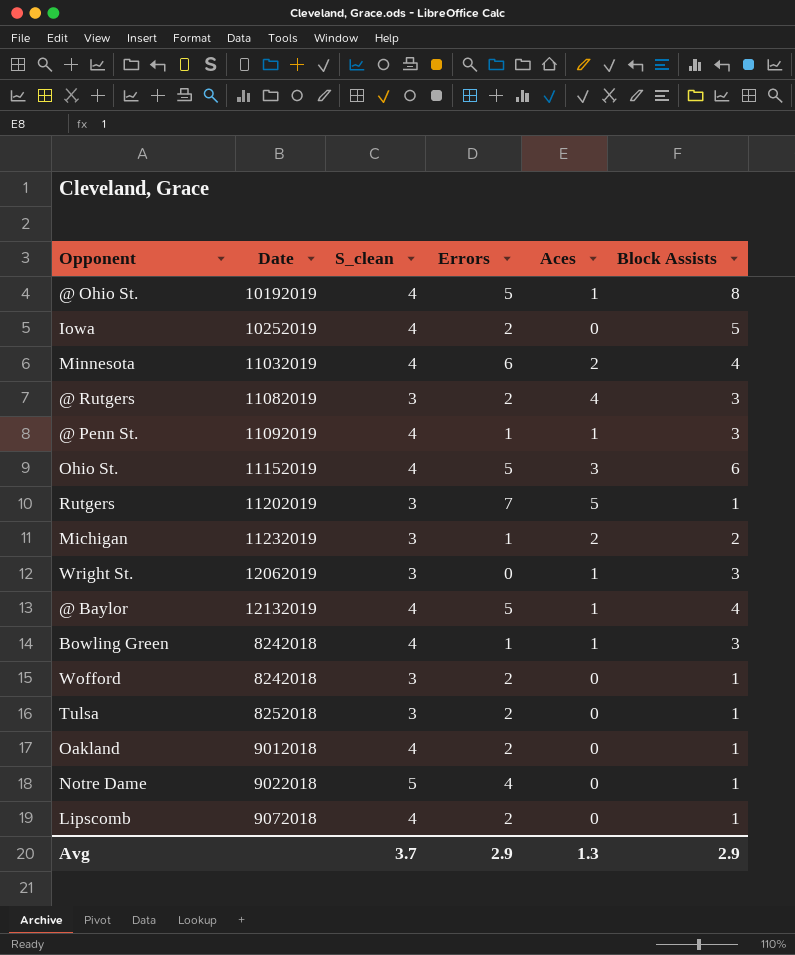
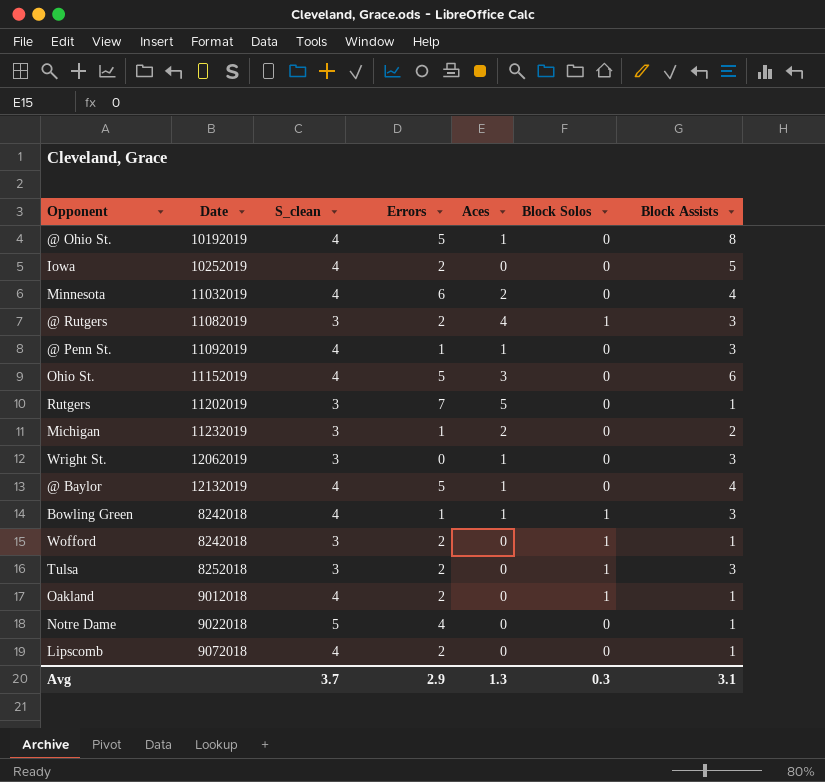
column Block Solos | position: none -> 6
Tulsa | Block Assists: 1 -> 3
Avg | Block Assists: 2.9 -> 3.1

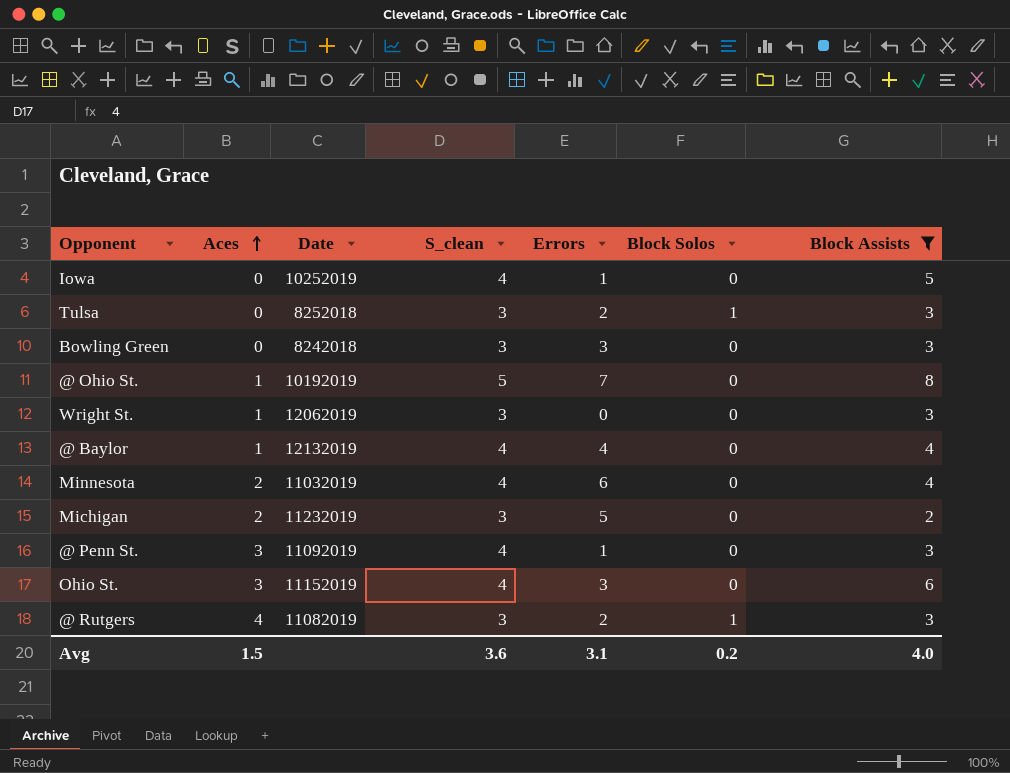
filter: none -> Block Assists != 1
row order: none -> Aces ascending
column Aces | position: 5 -> 2
Iowa | Errors: 2 -> 1
Bowling Green | Aces: 1 -> 0
Bowling Green | S_clean: 4 -> 3
Bowling Green | Errors: 1 -> 3
Bowling Green | Block Solos: 1 -> 0
@ Ohio St. | S_clean: 4 -> 5
@ Ohio St. | Errors: 5 -> 7
@ Baylor | Errors: 5 -> 4
Michigan | Errors: 1 -> 5
@ Penn St. | Aces: 1 -> 3
Ohio St. | Errors: 5 -> 3
Avg | Aces: 1.3 -> 1.5
Avg | S_clean: 3.7 -> 3.6
Avg | Errors: 2.9 -> 3.1
Avg | Block Solos: 0.3 -> 0.2
Avg | Block Assists: 3.1 -> 4.0

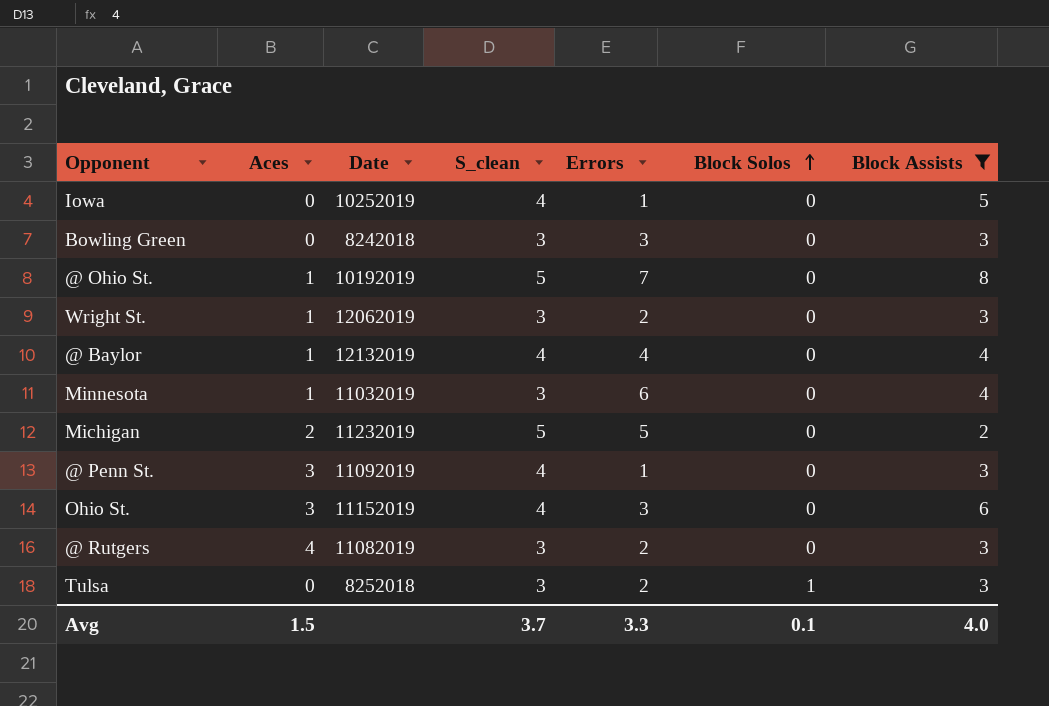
row order: Aces ascending -> Block Solos ascending
Wright St. | Errors: 0 -> 2
Minnesota | Aces: 2 -> 1
Minnesota | S_clean: 4 -> 3
Michigan | S_clean: 3 -> 5
@ Rutgers | Block Solos: 1 -> 0
Avg | S_clean: 3.6 -> 3.7
Avg | Errors: 3.1 -> 3.3
Avg | Block Solos: 0.2 -> 0.1

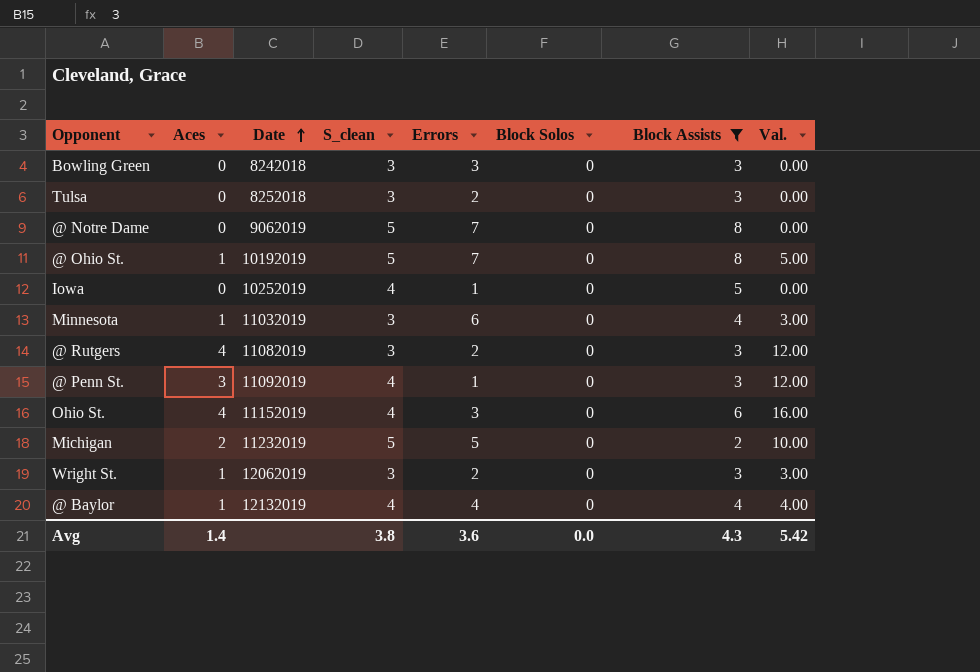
row order: Block Solos ascending -> Date ascending
column Val. | formula: none -> [Aces] * [S_clean]
Tulsa | Block Solos: 1 -> 0
row @ Notre Dame: none -> 0 | 9062019 | 5 | 7 | 0 | 8 | 0.00
Ohio St. | Aces: 3 -> 4
Avg | Aces: 1.5 -> 1.4
Avg | S_clean: 3.7 -> 3.8
Avg | Errors: 3.3 -> 3.6
Avg | Block Solos: 0.1 -> 0.0
Avg | Block Assists: 4.0 -> 4.3

